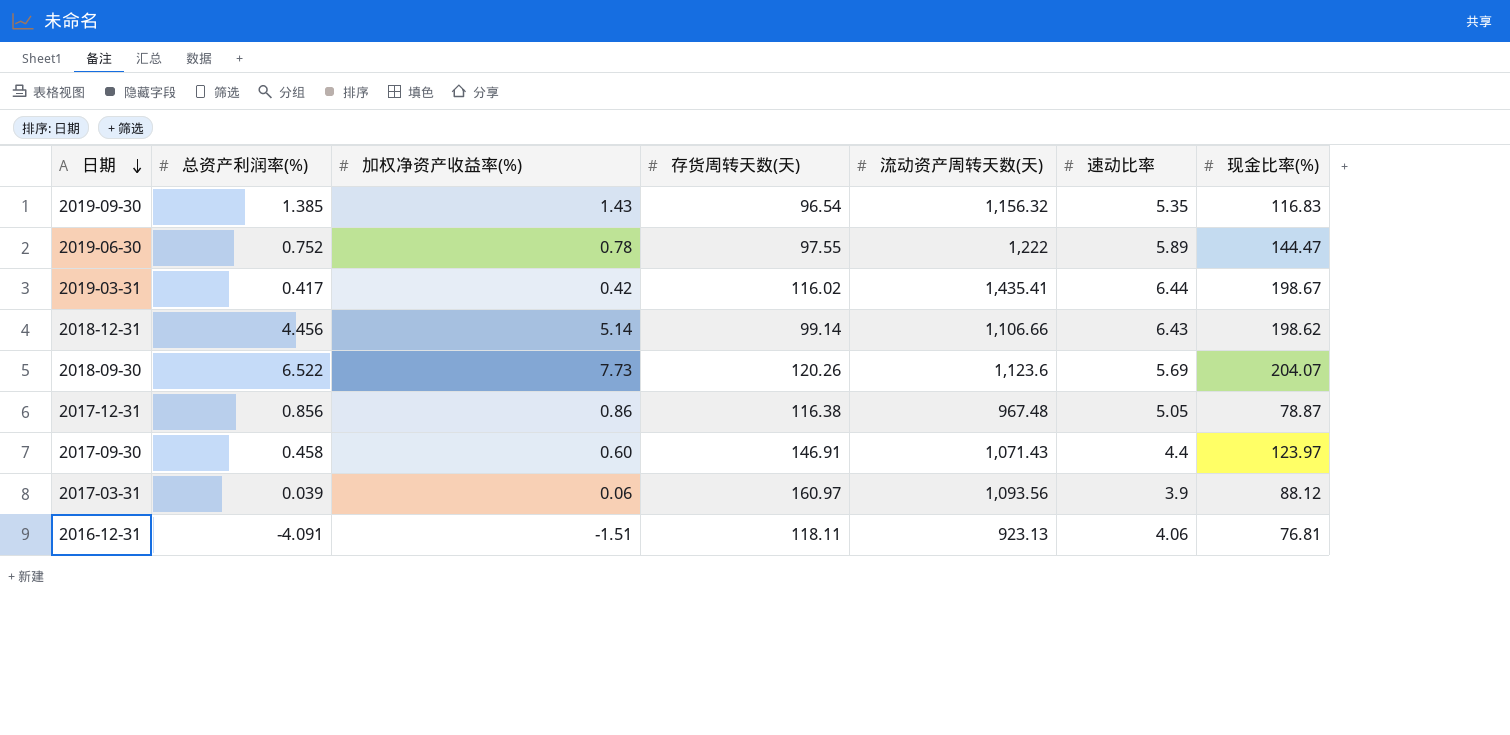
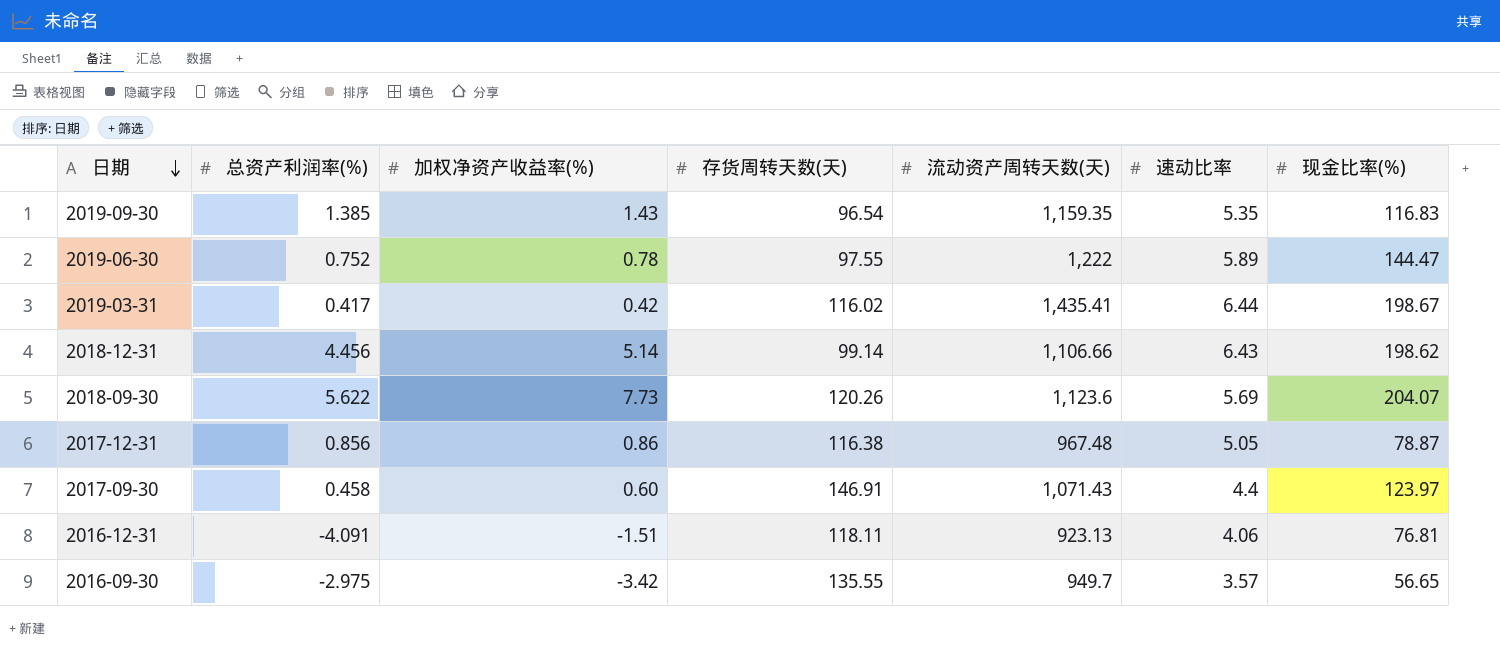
row 2017-03-31: 0.039 | 0.06 | 160.97 | 1,093.56 | 3.9 | 88.12 -> none
2019-09-30 | 流动资产周转天数(天): 1,156.32 -> 1,159.35
2018-09-30 | 总资产利润率(%): 6.522 -> 5.622
row 2016-09-30: none -> -2.975 | -3.42 | 135.55 | 949.7 | 3.57 | 56.65

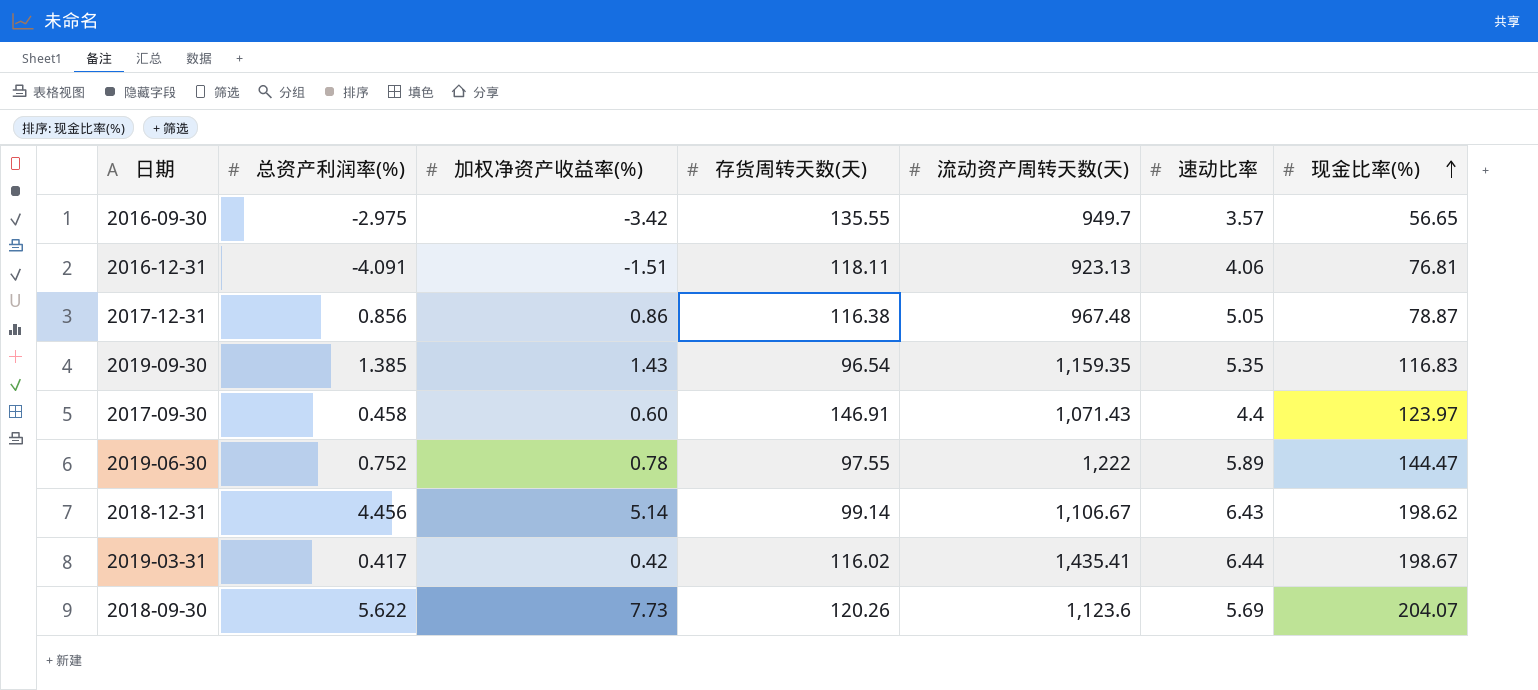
row order: 日期 descending -> 现金比率(%) ascending
2018-12-31 | 流动资产周转天数(天): 1,106.66 -> 1,106.67

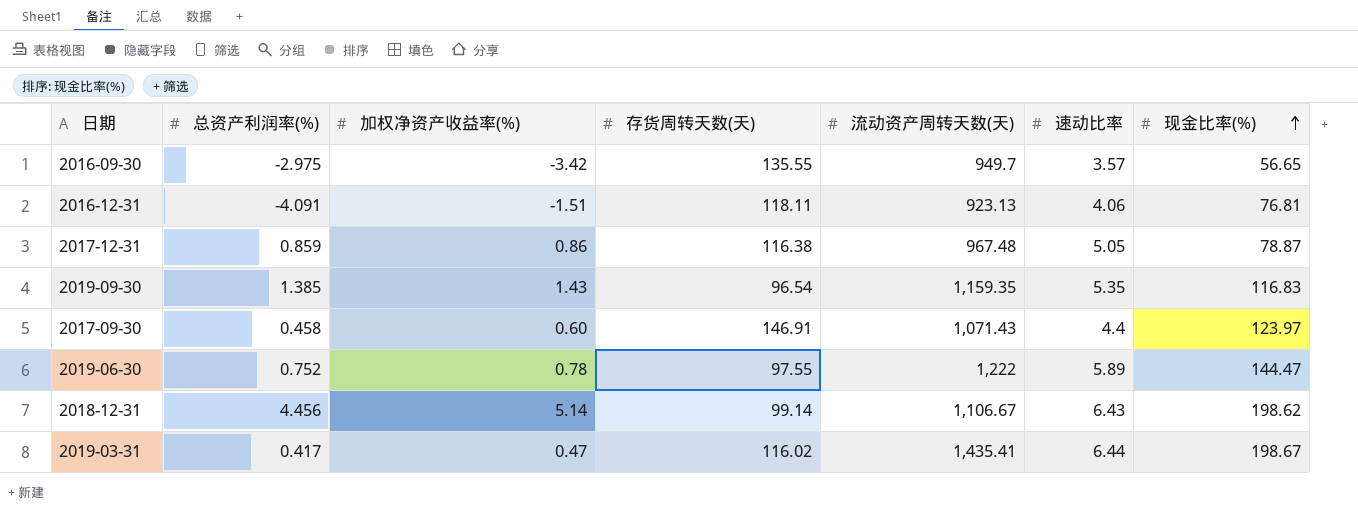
row 2018-09-30: 5.622 | 7.73 | 120.26 | 1,123.6 | 5.69 | 204.07 -> none
2017-12-31 | 总资产利润率(%): 0.856 -> 0.859
2019-03-31 | 加权净资产收益率(%): 0.42 -> 0.47

